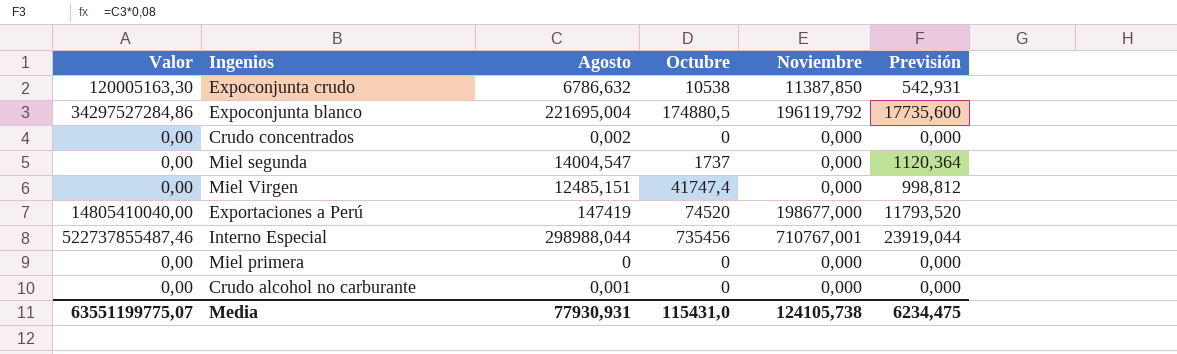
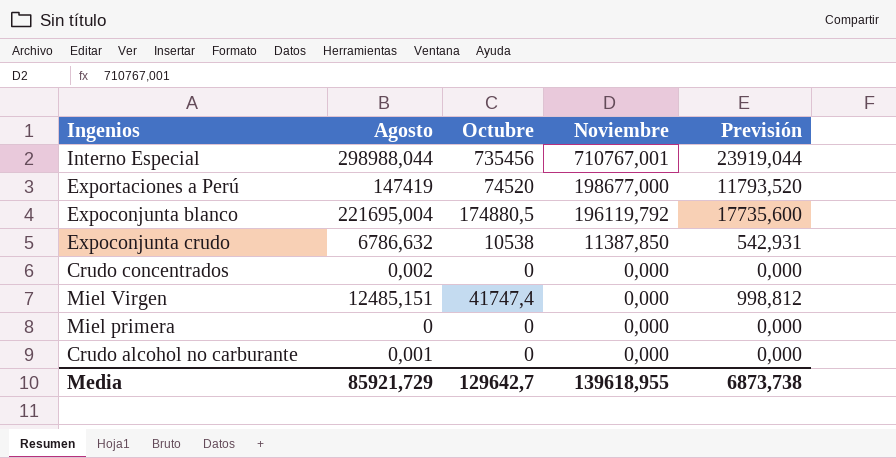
row order: none -> Noviembre descending
column Valor | formula: [Octubre] * [Noviembre] -> none
row Miel segunda: 0,00 | 14004,547 | 1737 | 0,000 | 1120,364 -> none
Media | Agosto: 77930,931 -> 85921,729
Media | Octubre: 115431,0 -> 129642,7
Media | Noviembre: 124105,738 -> 139618,955
Media | Previsión: 6234,475 -> 6873,738

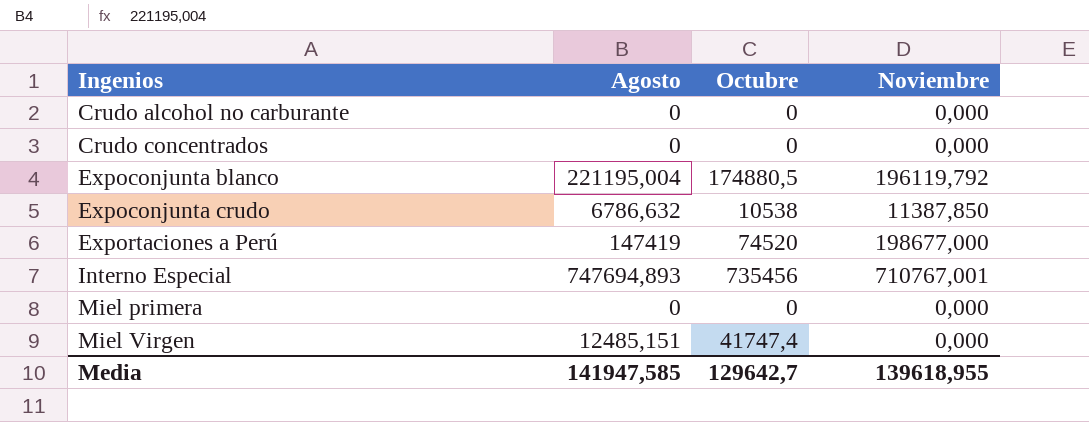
row order: Noviembre descending -> Ingenios ascending
column Previsión | formula: [Agosto] * 0,08 -> none
Crudo alcohol no carburante | Agosto: 0,001 -> 0
Crudo concentrados | Agosto: 0,002 -> 0
Expoconjunta blanco | Agosto: 221695,004 -> 221195,004
Interno Especial | Agosto: 298988,044 -> 747694,893
Media | Agosto: 85921,729 -> 141947,585

